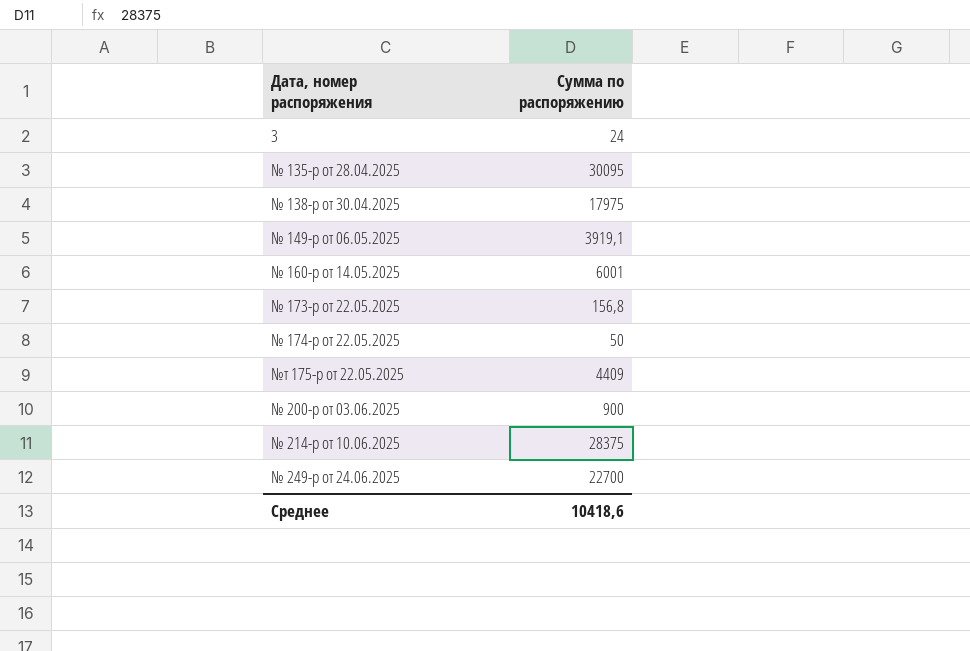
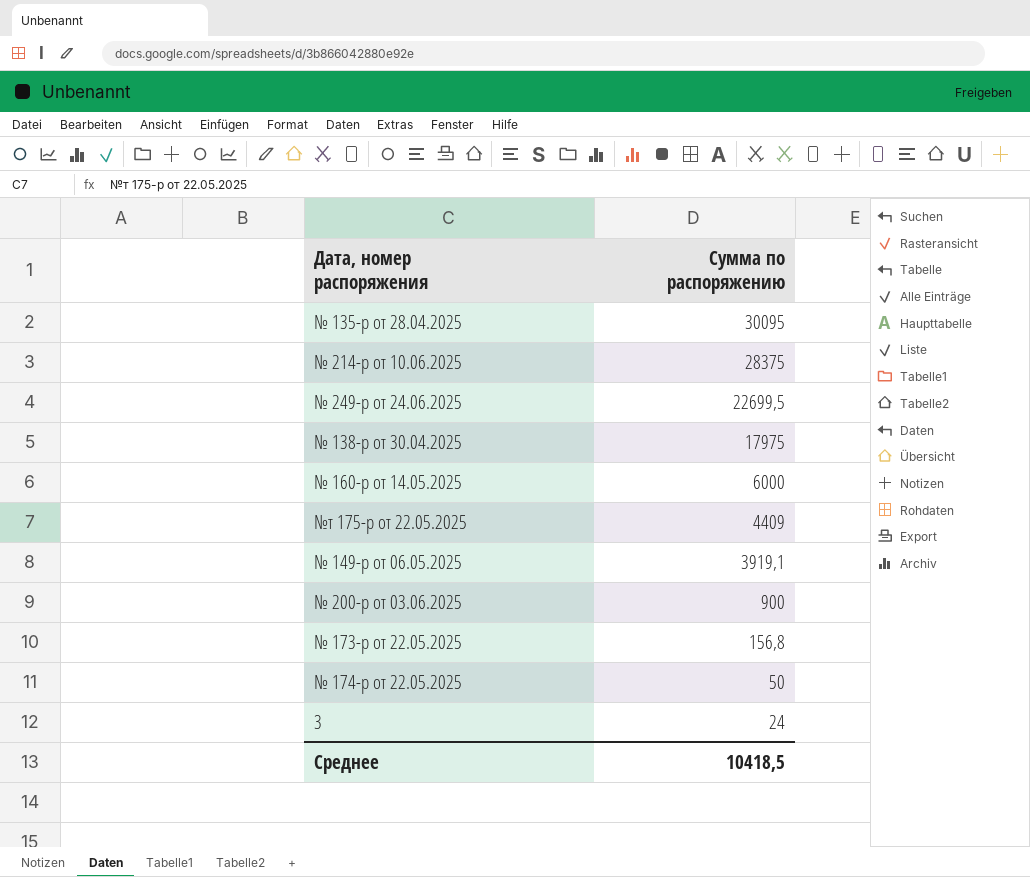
row order: none -> Сумма по распоряжению descending
№ 249-р от 24.06.2025 | Сумма по распоряжению: 22700 -> 22699,5
№ 160-р от 14.05.2025 | Сумма по распоряжению: 6001 -> 6000
Среднее | Сумма по распоряжению: 10418,6 -> 10418,5

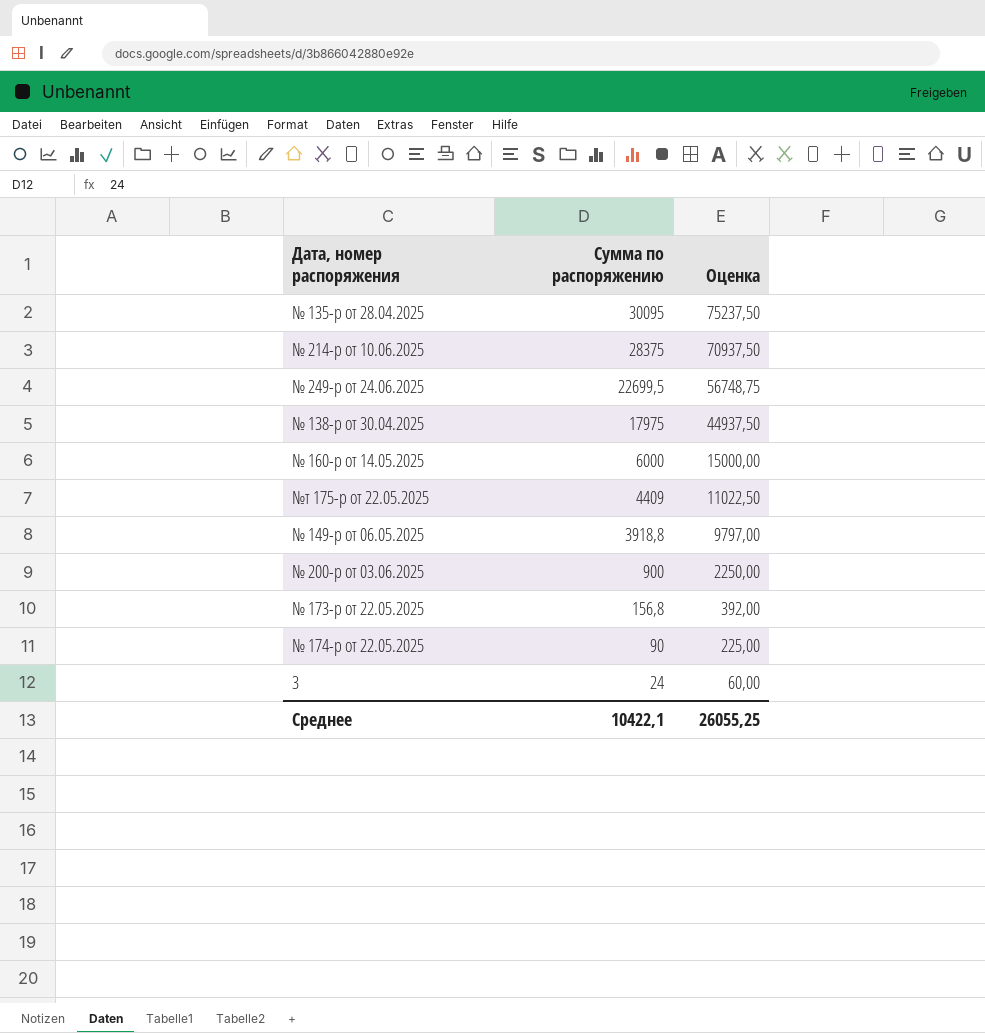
column Оценка | formula: none -> [Сумма по распоряжению] * 2,5
№ 149-р от 06.05.2025 | Сумма по распоряжению: 3919,1 -> 3918,8
№ 174-р от 22.05.2025 | Сумма по распоряжению: 50 -> 90
Среднее | Сумма по распоряжению: 10418,5 -> 10422,1

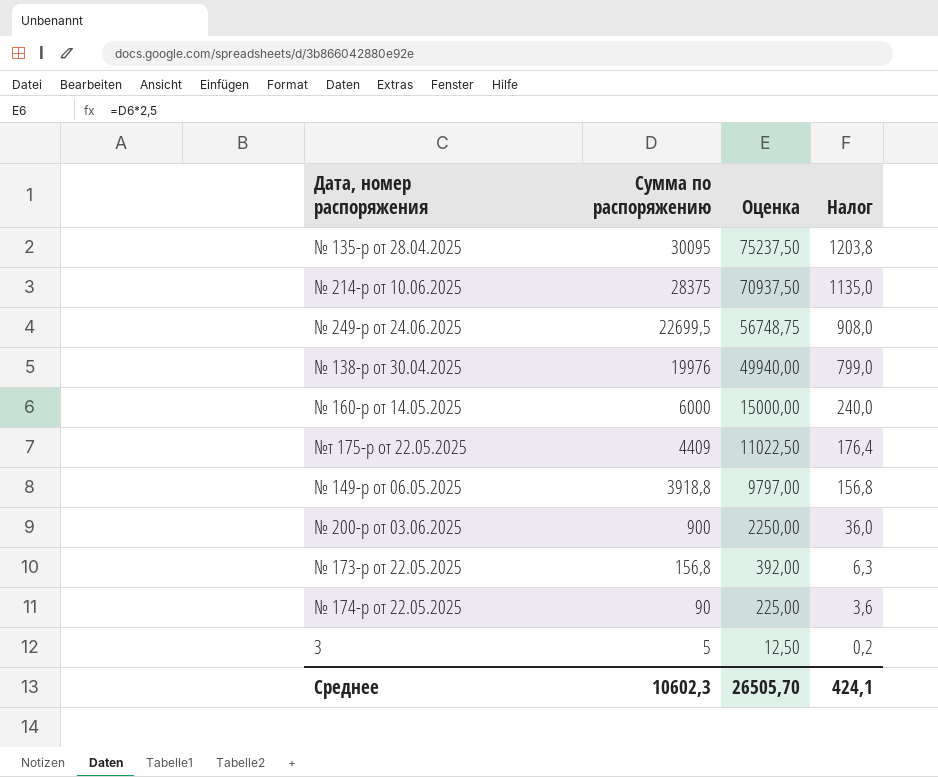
column Налог | formula: none -> [Сумма по распоряжению] * 0,04
№ 138-р от 30.04.2025 | Сумма по распоряжению: 17975 -> 19976
№ 138-р от 30.04.2025 | Оценка: 44937,50 -> 49940,00
3 | Сумма по распоряжению: 24 -> 5
3 | Оценка: 60,00 -> 12,50
Среднее | Сумма по распоряжению: 10422,1 -> 10602,3
Среднее | Оценка: 26055,25 -> 26505,70

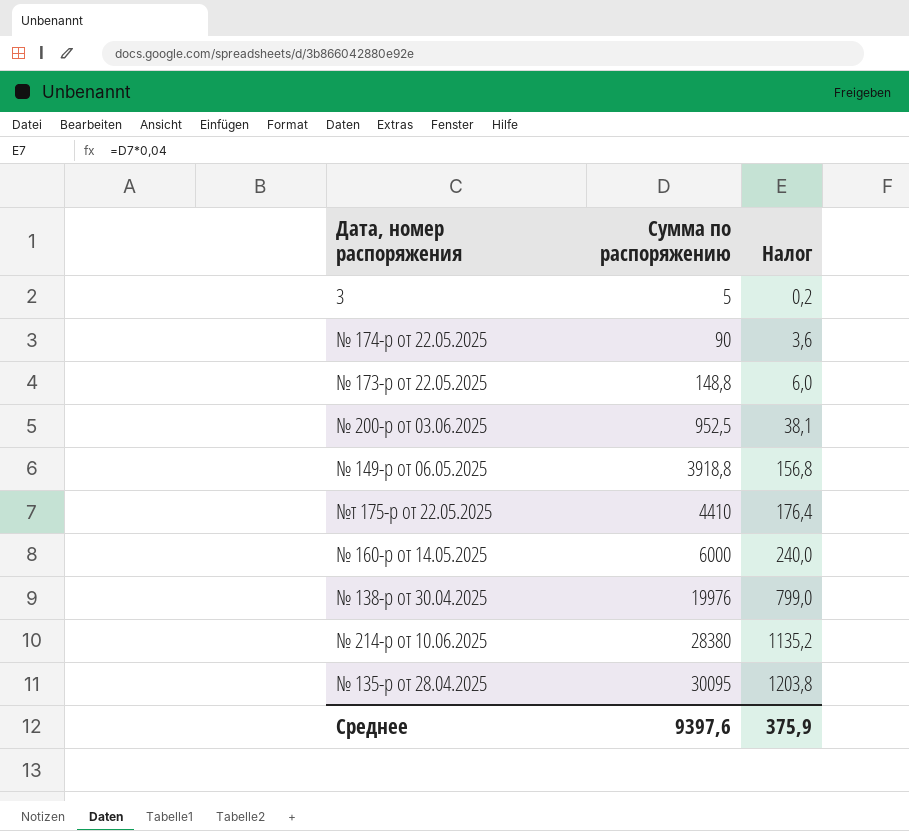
row order: Сумма по распоряжению descending -> Сумма по распоряжению ascending
column Оценка | formula: [Сумма по распоряжению] * 2,5 -> none
row № 249-р от 24.06.2025: 22699,5 | 56748,75 | 908,0 -> none
№ 173-р от 22.05.2025 | Сумма по распоряжению: 156,8 -> 148,8
№ 173-р от 22.05.2025 | Налог: 6,3 -> 6,0
№ 200-р от 03.06.2025 | Сумма по распоряжению: 900 -> 952,5
№ 200-р от 03.06.2025 | Налог: 36,0 -> 38,1
№т 175-р от 22.05.2025 | Сумма по распоряжению: 4409 -> 4410
№ 214-р от 10.06.2025 | Сумма по распоряжению: 28375 -> 28380
№ 214-р от 10.06.2025 | Налог: 1135,0 -> 1135,2
Среднее | Сумма по распоряжению: 10602,3 -> 9397,6
Среднее | Налог: 424,1 -> 375,9

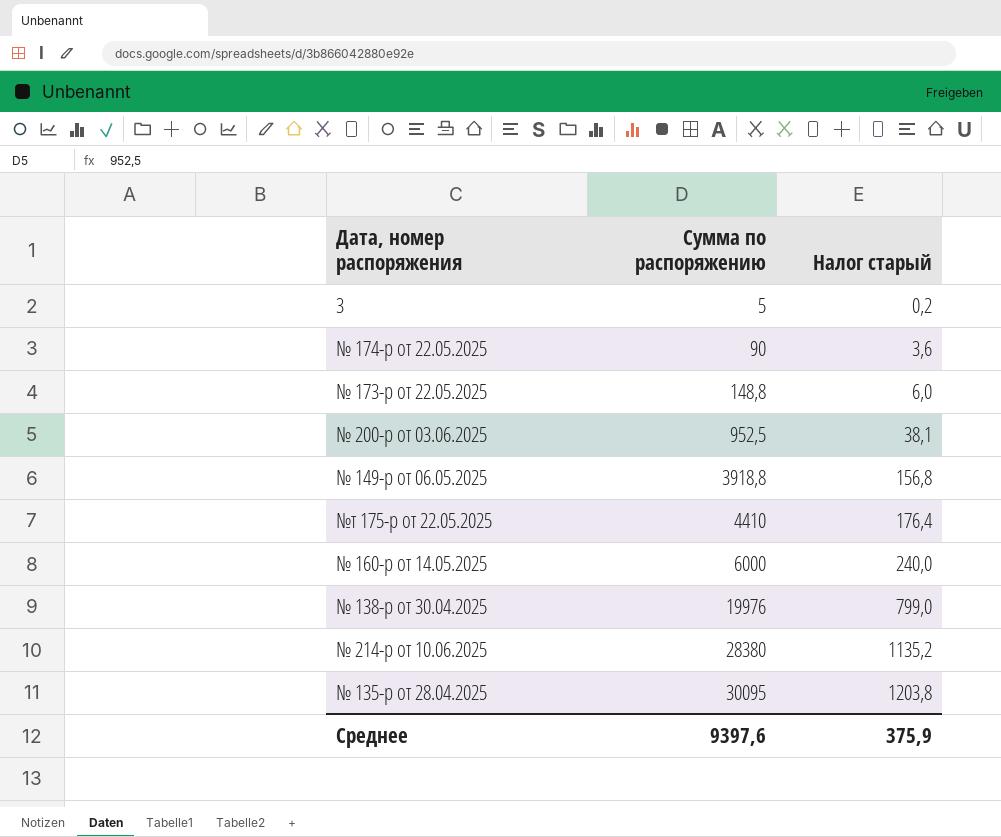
column name: Налог -> Налог старый

